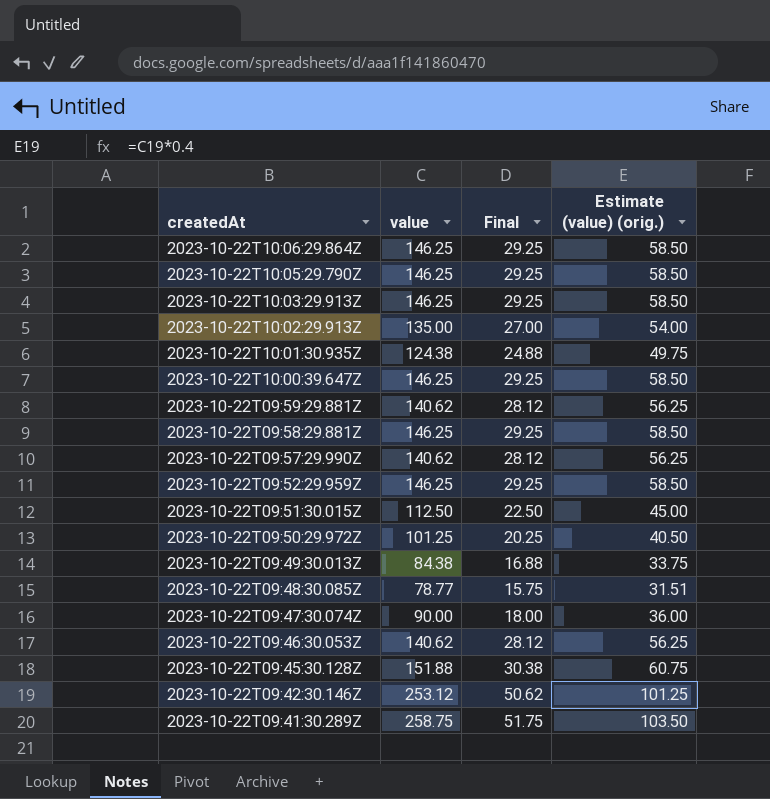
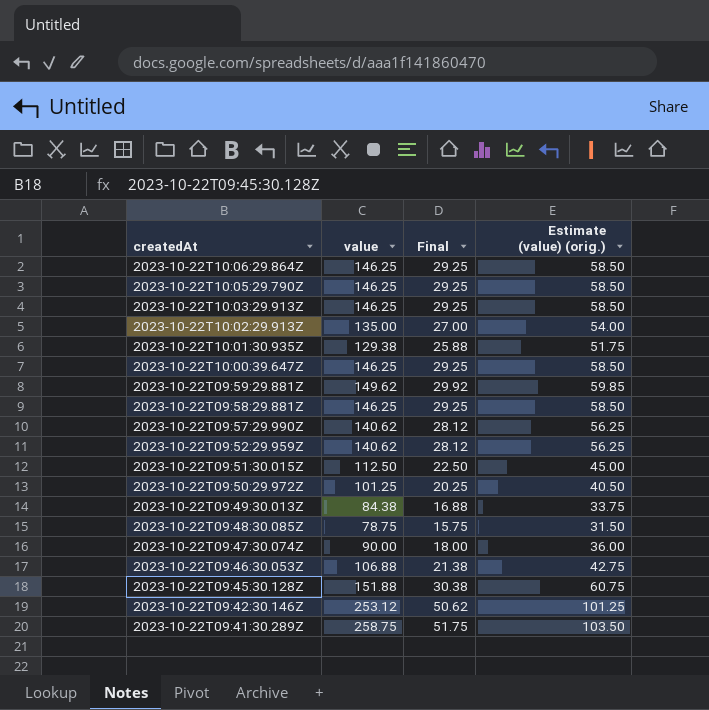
2023-10-22T10:01:30.935Z | value: 124.38 -> 129.38
2023-10-22T10:01:30.935Z | Final: 24.88 -> 25.88
2023-10-22T10:01:30.935Z | Estimate (value) (orig.): 49.75 -> 51.75
2023-10-22T09:59:29.881Z | value: 140.62 -> 149.62
2023-10-22T09:59:29.881Z | Final: 28.12 -> 29.92
2023-10-22T09:59:29.881Z | Estimate (value) (orig.): 56.25 -> 59.85
2023-10-22T09:52:29.959Z | value: 146.25 -> 140.62
2023-10-22T09:52:29.959Z | Final: 29.25 -> 28.12
2023-10-22T09:52:29.959Z | Estimate (value) (orig.): 58.50 -> 56.25
2023-10-22T09:48:30.085Z | value: 78.77 -> 78.75
2023-10-22T09:48:30.085Z | Estimate (value) (orig.): 31.51 -> 31.50
2023-10-22T09:46:30.053Z | value: 140.62 -> 106.88
2023-10-22T09:46:30.053Z | Final: 28.12 -> 21.38
2023-10-22T09:46:30.053Z | Estimate (value) (orig.): 56.25 -> 42.75

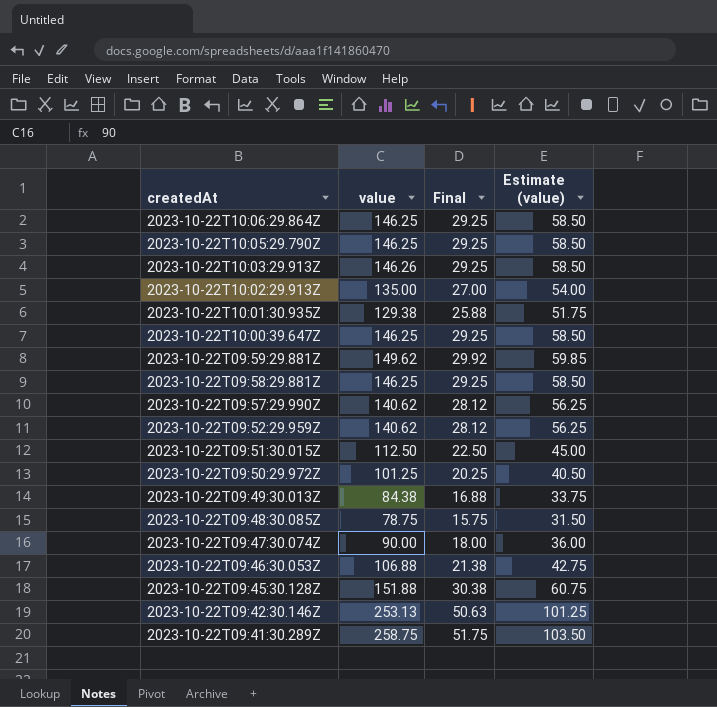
column name: Estimate (value) (orig.) -> Estimate (value)
2023-10-22T10:03:29.913Z | value: 146.25 -> 146.26
2023-10-22T09:42:30.146Z | value: 253.12 -> 253.13
2023-10-22T09:42:30.146Z | Final: 50.62 -> 50.63

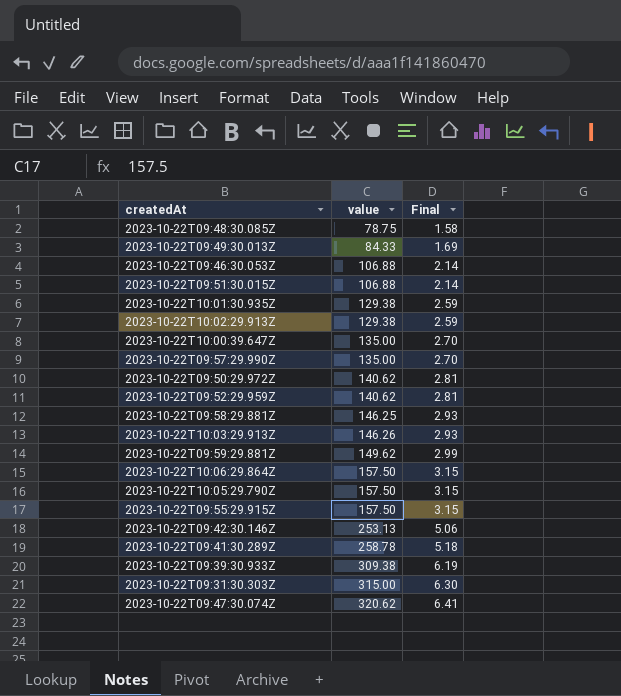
row order: createdAt descending -> value ascending
column Estimate (value) | formula: [value] * 0.4 -> none
column Final | formula: [value] * 0.2 -> [value] * 0.02
row 2023-10-22T09:45:30.128Z: 151.88 | 30.38 | 60.75 -> none
2023-10-22T09:49:30.013Z | value: 84.38 -> 84.33
2023-10-22T09:51:30.015Z | value: 112.50 -> 106.88
2023-10-22T10:02:29.913Z | value: 135.00 -> 129.38
2023-10-22T10:00:39.647Z | value: 146.25 -> 135.00
2023-10-22T09:57:29.990Z | value: 140.62 -> 135.00
2023-10-22T09:50:29.972Z | value: 101.25 -> 140.62
2023-10-22T10:06:29.864Z | value: 146.25 -> 157.50
2023-10-22T10:05:29.790Z | value: 146.25 -> 157.50
row 2023-10-22T09:55:29.915Z: none -> 157.50 | 3.15
2023-10-22T09:41:30.289Z | value: 258.75 -> 258.78
row 2023-10-22T09:39:30.933Z: none -> 309.38 | 6.19
row 2023-10-22T09:31:30.303Z: none -> 315.00 | 6.30
2023-10-22T09:47:30.074Z | value: 90.00 -> 320.62

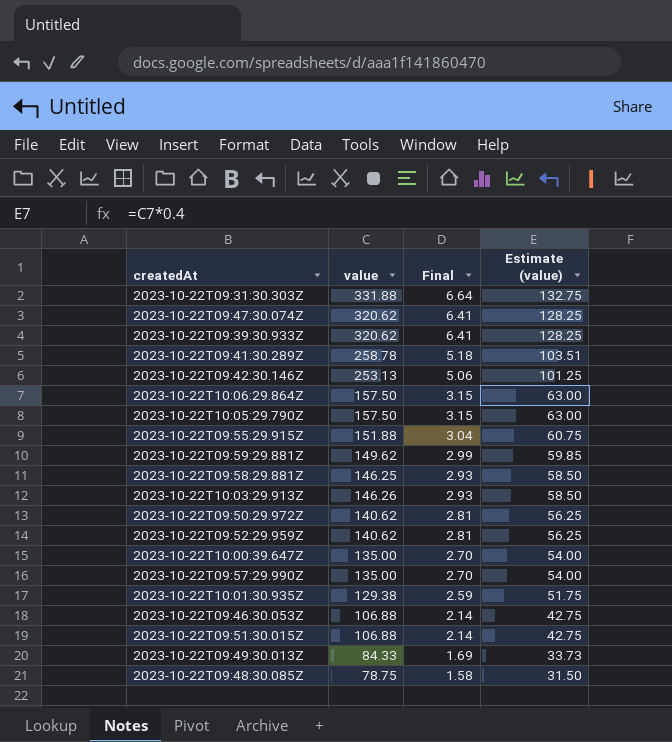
row order: value ascending -> Final descending
column Estimate (value) | formula: none -> [value] * 0.4
row 2023-10-22T10:02:29.913Z: 129.38 | 2.59 -> none
2023-10-22T09:31:30.303Z | value: 315.00 -> 331.88
2023-10-22T09:31:30.303Z | Final: 6.30 -> 6.64
2023-10-22T09:39:30.933Z | value: 309.38 -> 320.62
2023-10-22T09:39:30.933Z | Final: 6.19 -> 6.41
2023-10-22T09:55:29.915Z | value: 157.50 -> 151.88
2023-10-22T09:55:29.915Z | Final: 3.15 -> 3.04

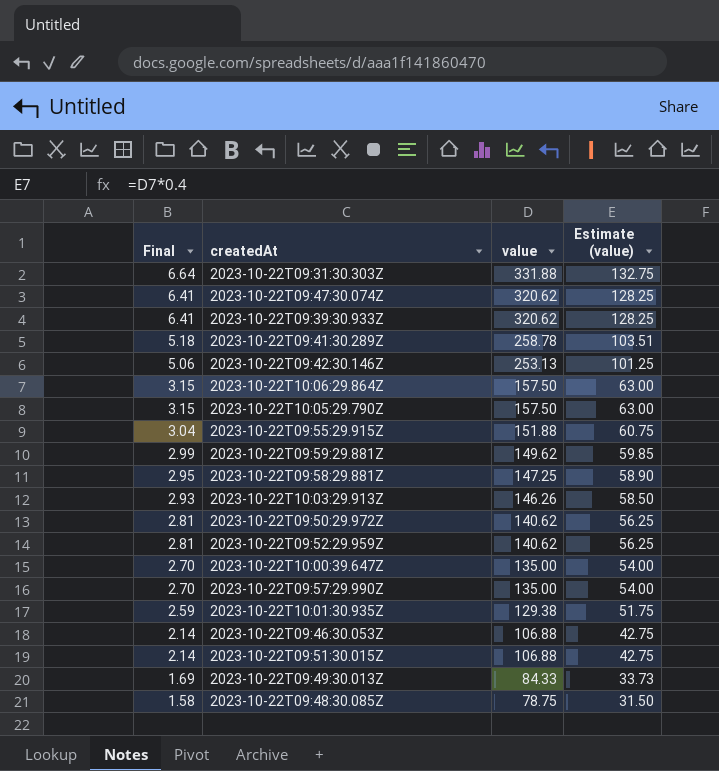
column Final | position: 3 -> 1
2023-10-22T09:58:29.881Z | Final: 2.93 -> 2.95
2023-10-22T09:58:29.881Z | value: 146.25 -> 147.25
2023-10-22T09:58:29.881Z | Estimate (value): 58.50 -> 58.90

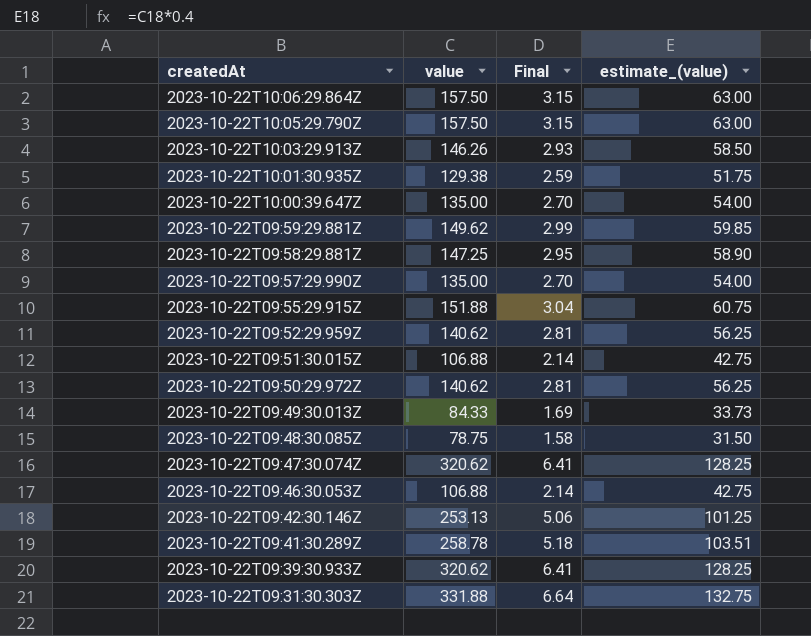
row order: Final descending -> createdAt descending
column Final | position: 1 -> 3
column name: Estimate (value) -> estimate_(value)

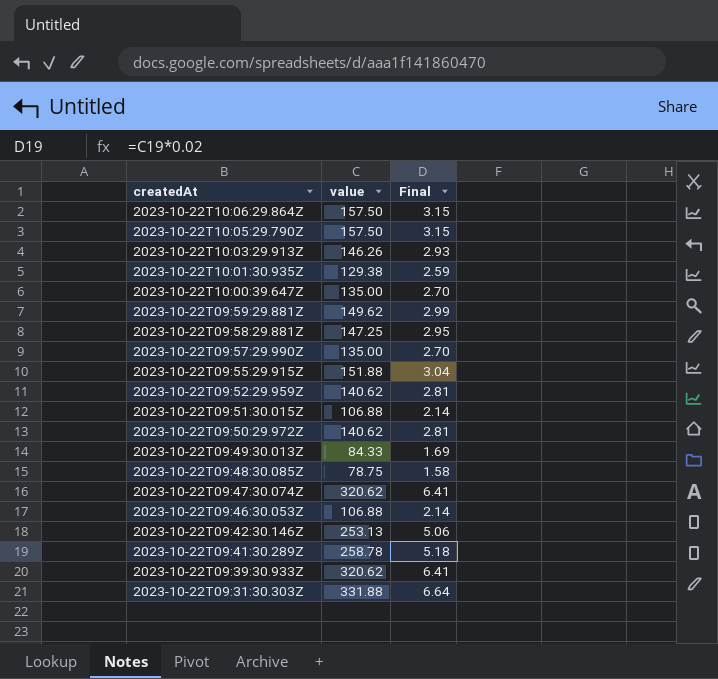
column estimate_(value) | formula: [value] * 0.4 -> none

